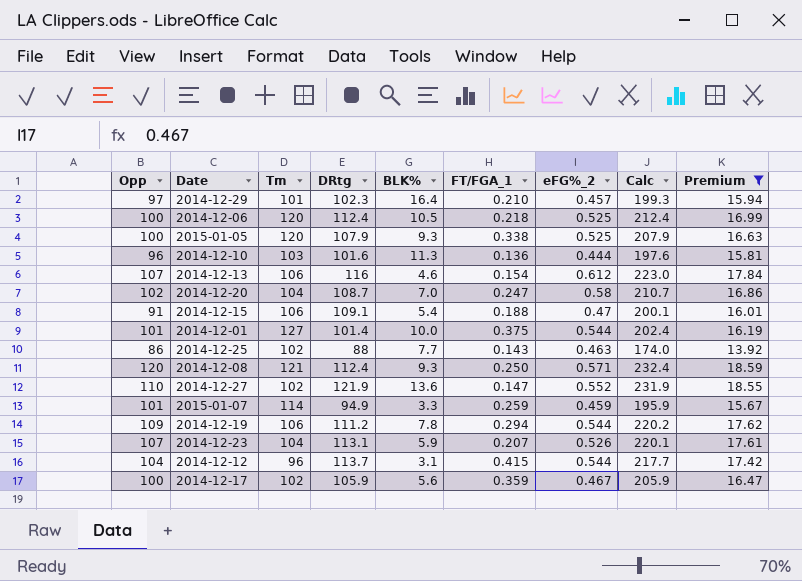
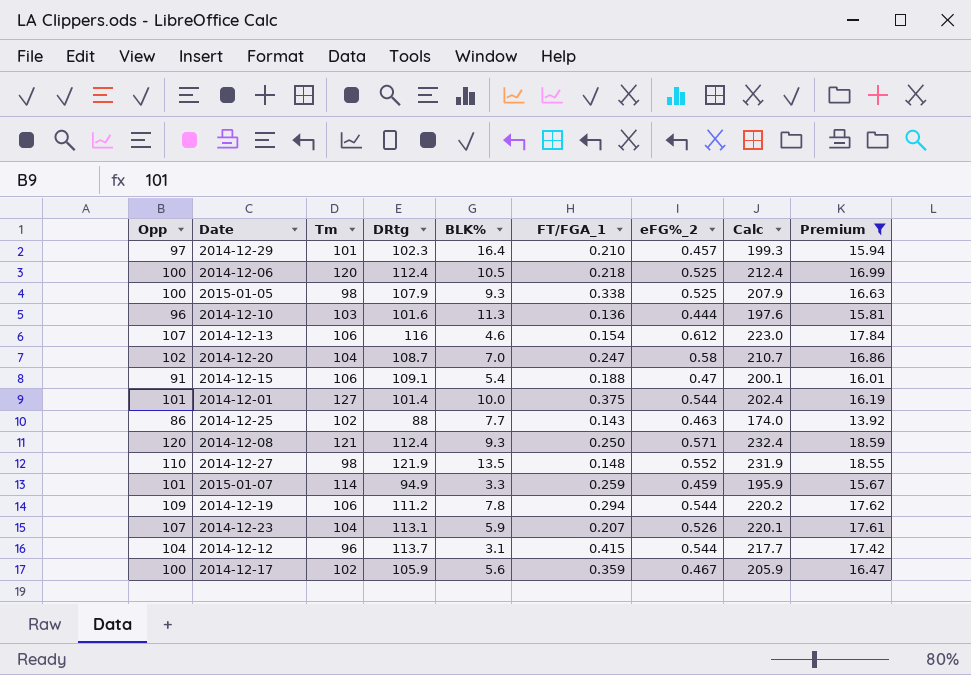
2015-01-05 | Tm: 120 -> 98
2014-12-27 | Tm: 102 -> 98
2014-12-27 | BLK%: 13.6 -> 13.5
2014-12-27 | FT/FGA_1: 0.147 -> 0.148

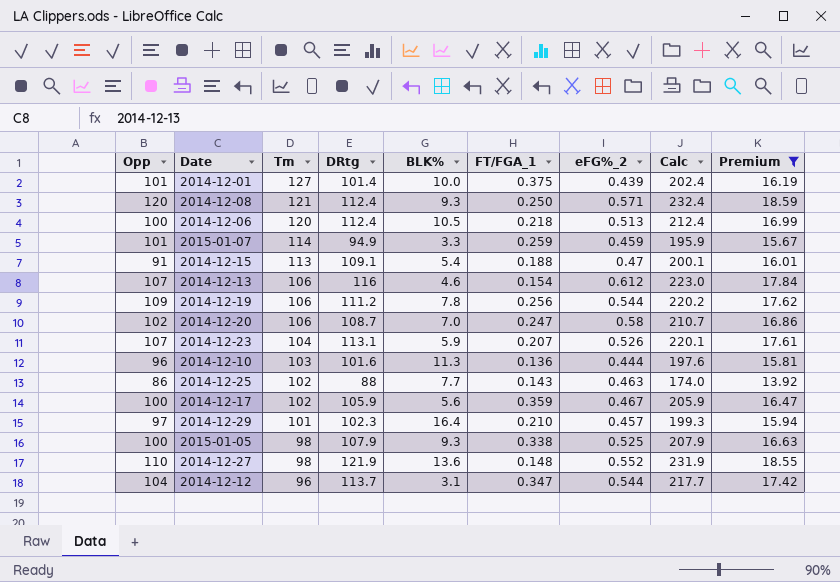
row order: none -> Tm descending
2014-12-01 | eFG%_2: 0.544 -> 0.439
2014-12-06 | eFG%_2: 0.525 -> 0.513
2014-12-15 | Tm: 106 -> 113
2014-12-19 | FT/FGA_1: 0.294 -> 0.256
2014-12-20 | Tm: 104 -> 106
2014-12-27 | BLK%: 13.5 -> 13.6
2014-12-12 | FT/FGA_1: 0.415 -> 0.347

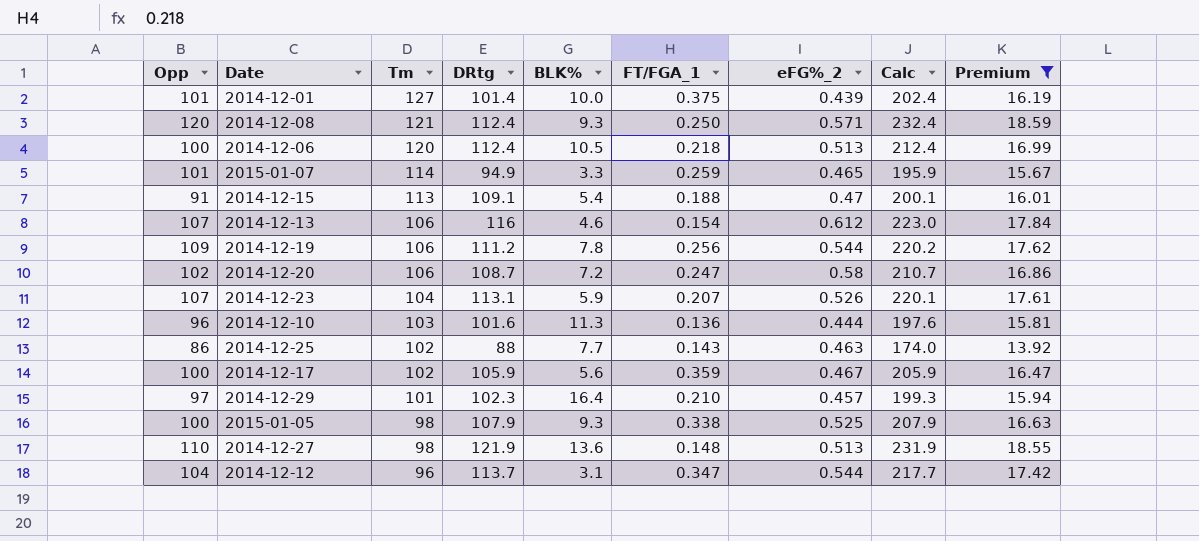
2015-01-07 | eFG%_2: 0.459 -> 0.465
2014-12-20 | BLK%: 7.0 -> 7.2
2014-12-27 | eFG%_2: 0.552 -> 0.513

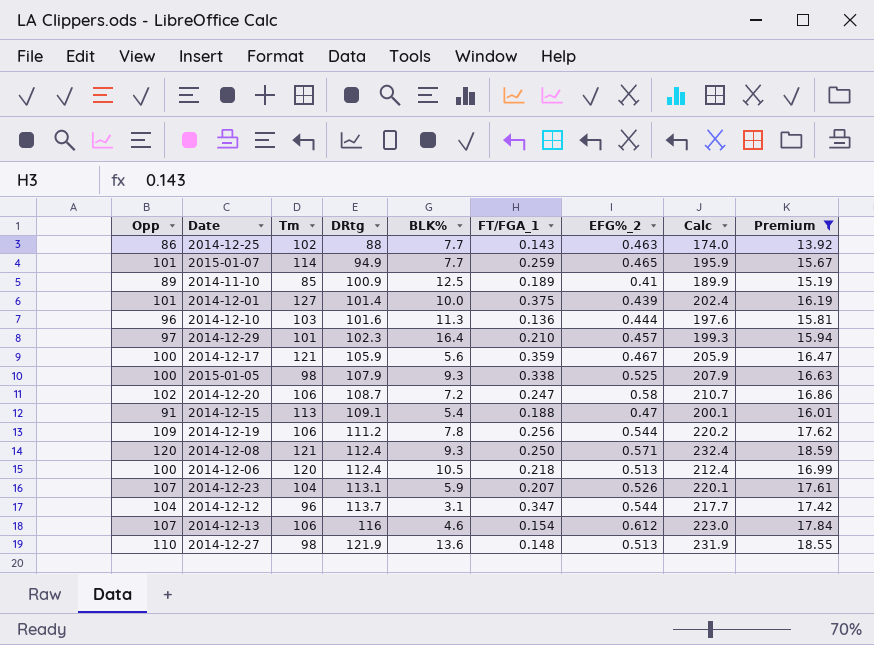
row order: Tm descending -> DRtg ascending
column name: eFG%_2 -> EFG%_2
2015-01-07 | BLK%: 3.3 -> 7.7
row 2014-11-10: none -> 89 | 85 | 100.9 | 12.5 | 0.189 | 0.41 | 189.9 | 15.19
2014-12-17 | Tm: 102 -> 121

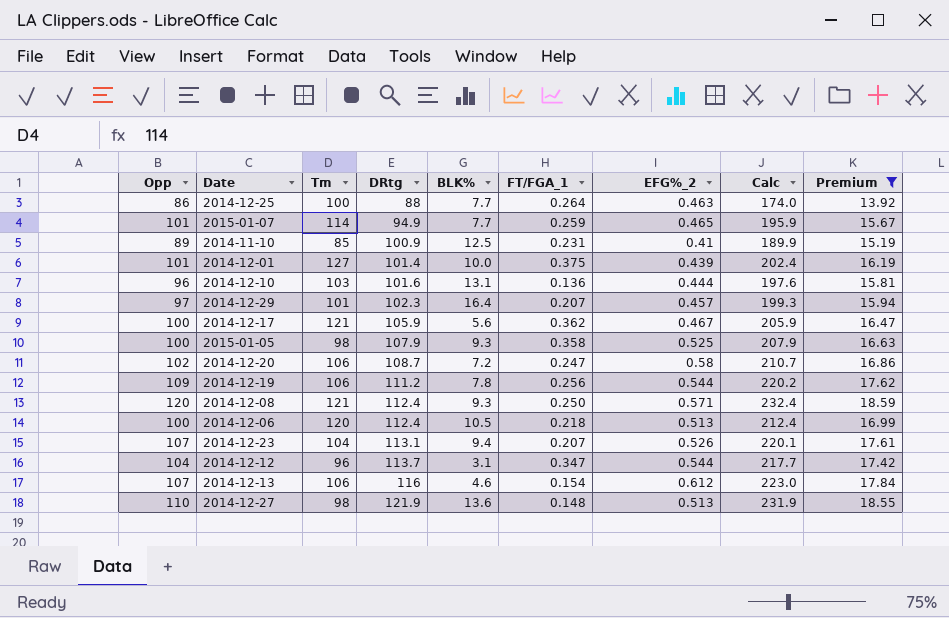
row 2014-12-15: 91 | 113 | 109.1 | 5.4 | 0.188 | 0.47 | 200.1 | 16.01 -> none
2014-12-25 | Tm: 102 -> 100
2014-12-25 | FT/FGA_1: 0.143 -> 0.264
2014-11-10 | FT/FGA_1: 0.189 -> 0.231
2014-12-10 | BLK%: 11.3 -> 13.1
2014-12-29 | FT/FGA_1: 0.210 -> 0.207
2014-12-17 | FT/FGA_1: 0.359 -> 0.362
2015-01-05 | FT/FGA_1: 0.338 -> 0.358
2014-12-23 | BLK%: 5.9 -> 9.4

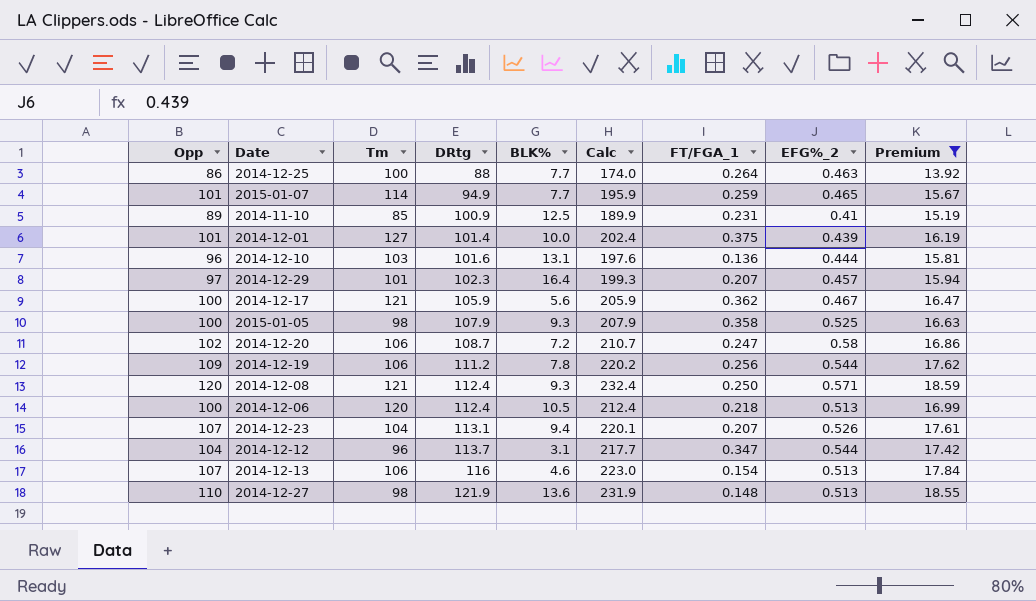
column Calc | position: 8 -> 6
2014-12-13 | EFG%_2: 0.612 -> 0.513

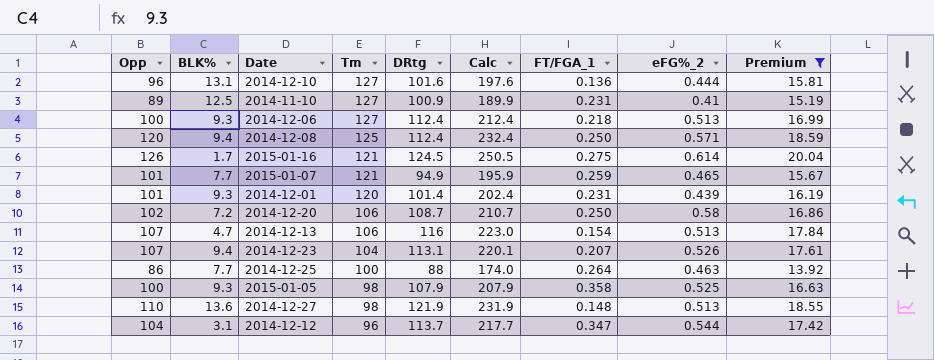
row order: DRtg ascending -> Tm descending
column BLK% | position: 5 -> 2
column name: EFG%_2 -> eFG%_2
row 2014-12-29: 97 | 101 | 102.3 | 16.4 | 199.3 | 0.207 | 0.457 | 15.94 -> none
row 2014-12-17: 100 | 121 | 105.9 | 5.6 | 205.9 | 0.362 | 0.467 | 16.47 -> none
row 2014-12-19: 109 | 106 | 111.2 | 7.8 | 220.2 | 0.256 | 0.544 | 17.62 -> none
2014-12-10 | Tm: 103 -> 127
2014-11-10 | Tm: 85 -> 127
2014-12-06 | BLK%: 10.5 -> 9.3
2014-12-06 | Tm: 120 -> 127
2014-12-08 | BLK%: 9.3 -> 9.4
2014-12-08 | Tm: 121 -> 125
row 2015-01-16: none -> 126 | 1.7 | 121 | 124.5 | 250.5 | 0.275 | 0.614 | 20.04
2015-01-07 | Tm: 114 -> 121
2014-12-01 | BLK%: 10.0 -> 9.3
2014-12-01 | Tm: 127 -> 120
2014-12-01 | FT/FGA_1: 0.375 -> 0.231
2014-12-20 | FT/FGA_1: 0.247 -> 0.250
2014-12-13 | BLK%: 4.6 -> 4.7

